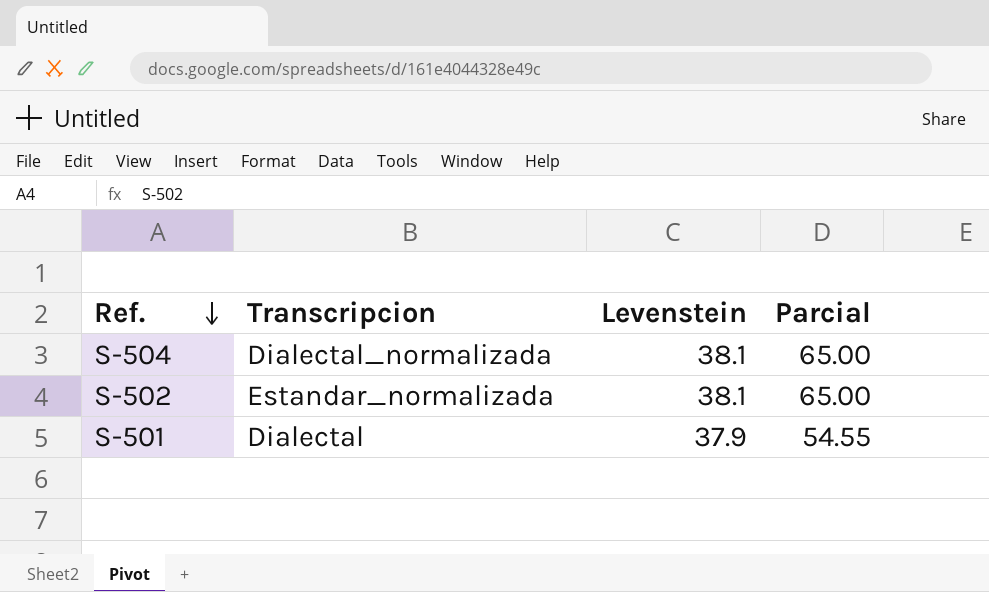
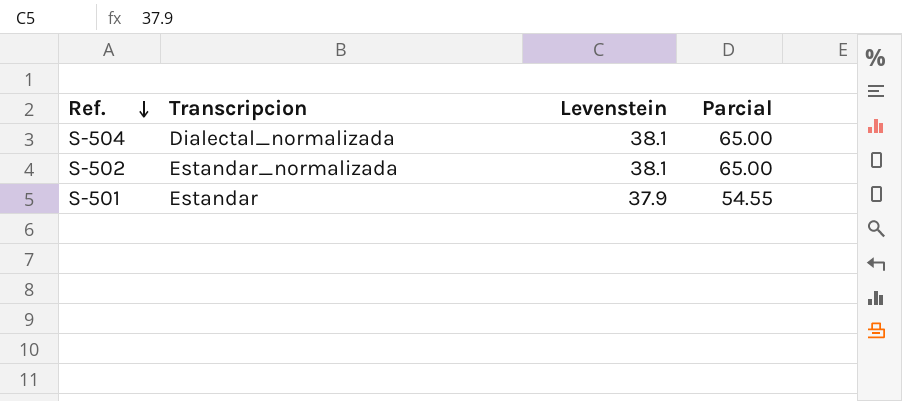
S-501 | Transcripcion: Dialectal -> Estandar

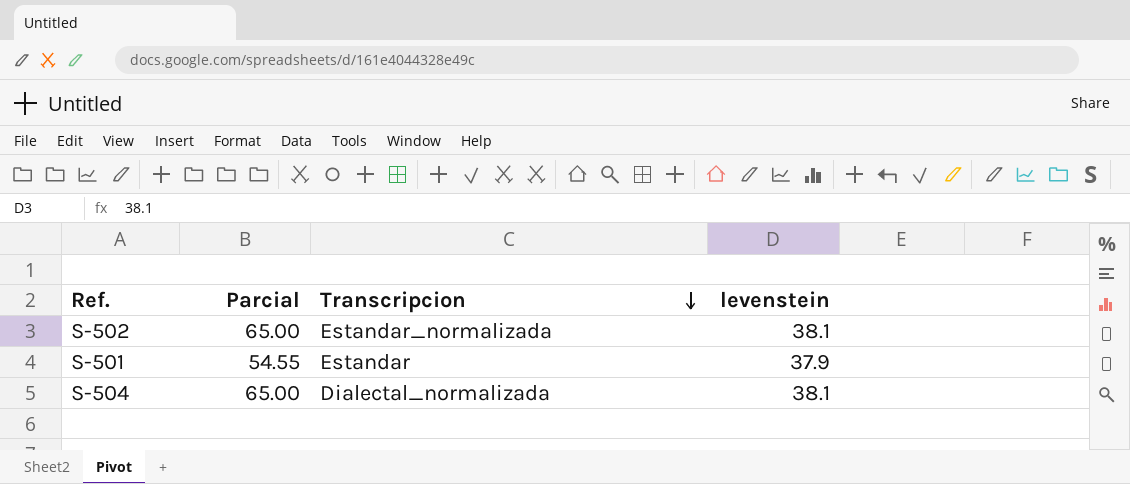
row order: Ref. descending -> Transcripcion descending
column Parcial | position: 4 -> 2
column name: Levenstein -> levenstein

